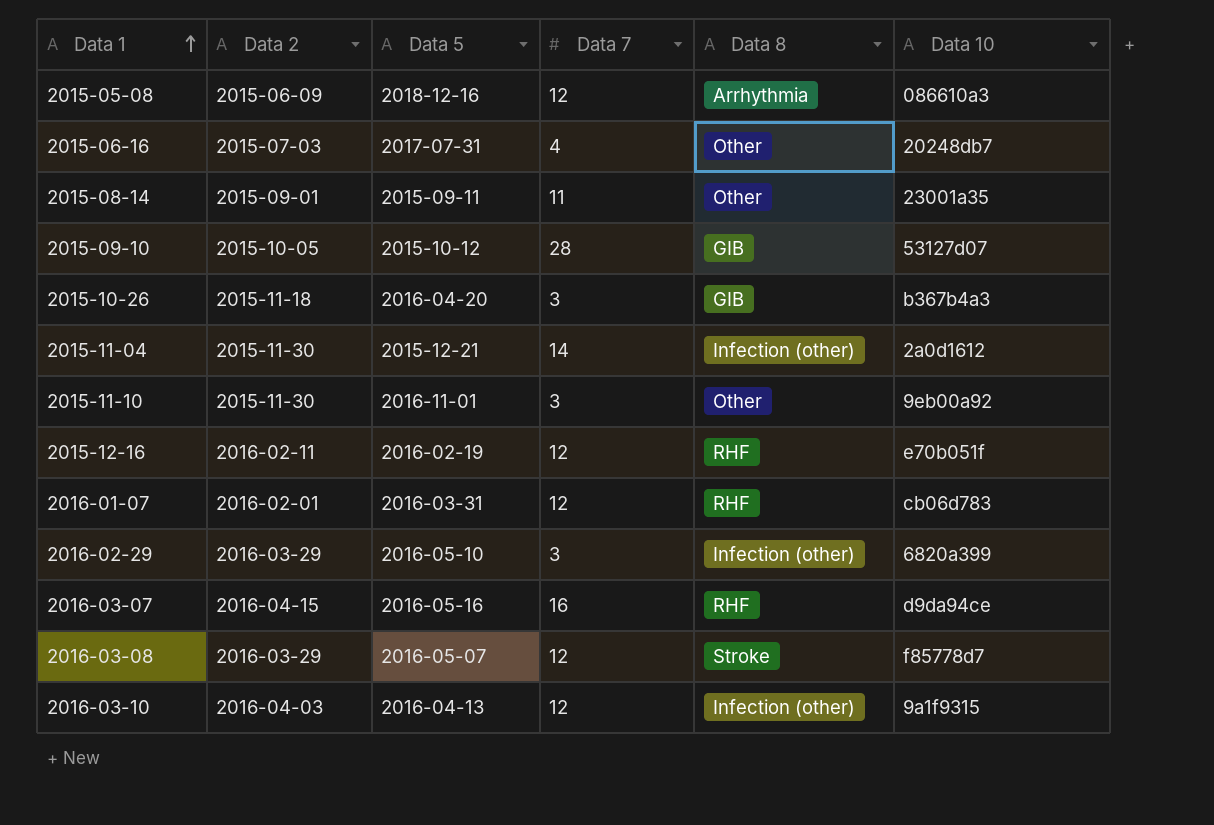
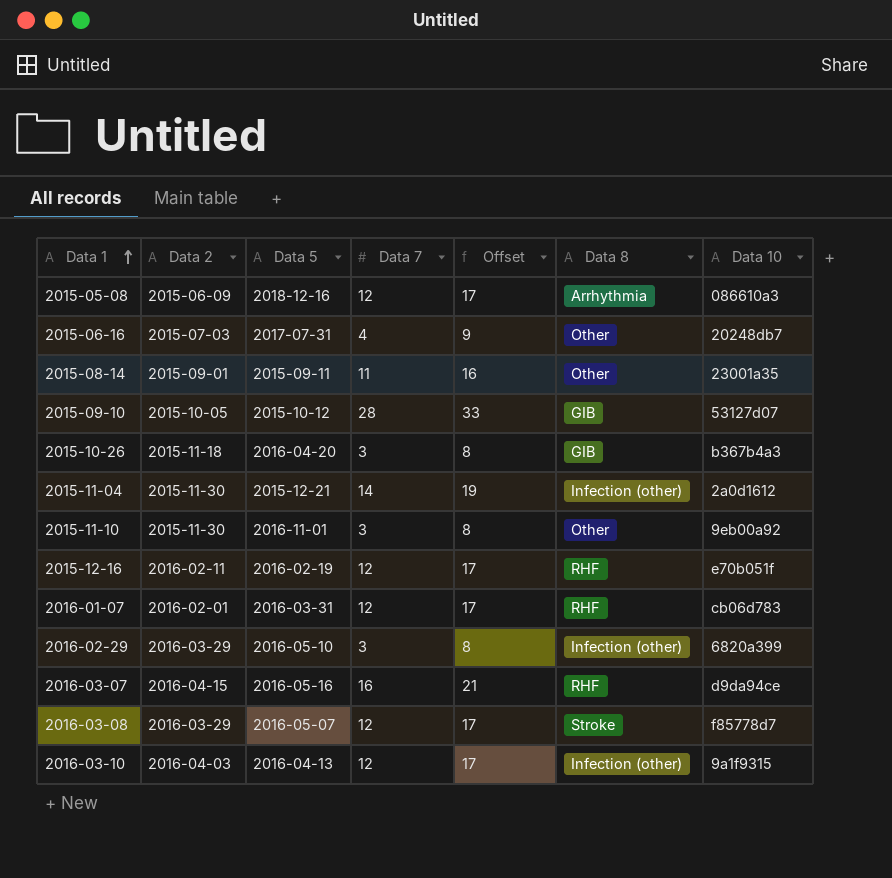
column Offset | formula: none -> [Data 7] + 5

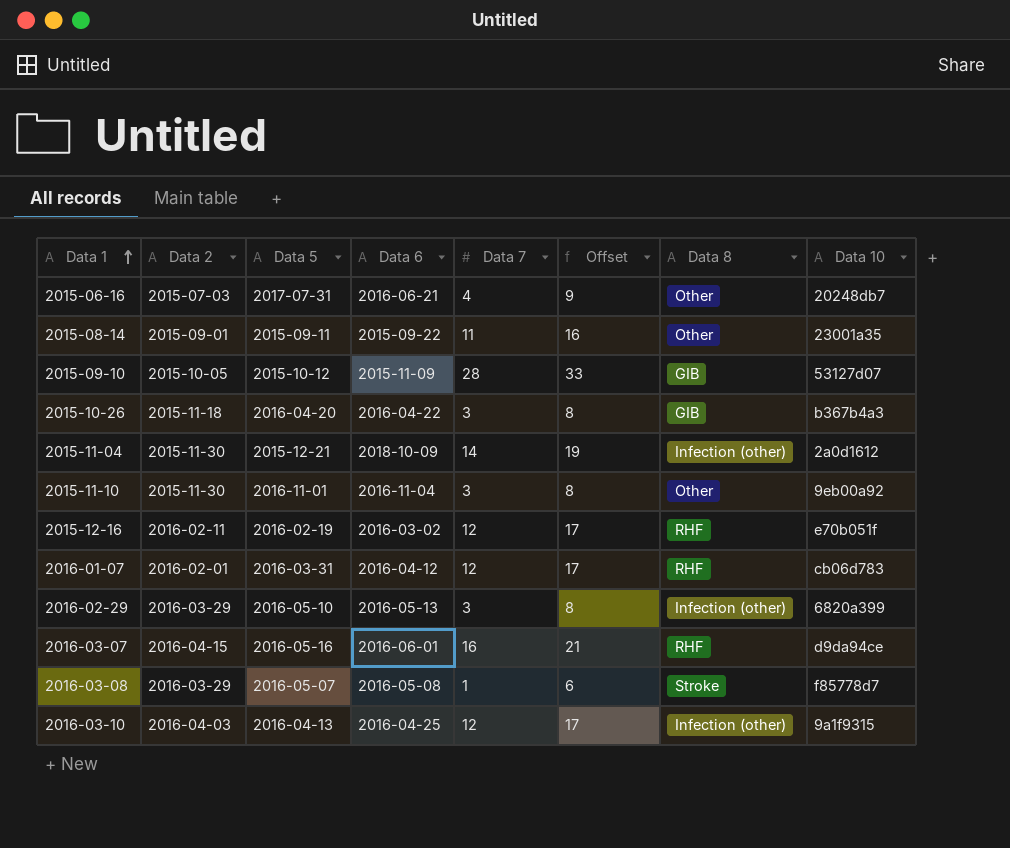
column Data 6 | position: none -> 4
row 2015-05-08: 2015-06-09 | 2018-12-16 | 12 | 17 | Arrhythmia | 086610a3 -> none
2016-03-08 | Data 7: 12 -> 1
2016-03-08 | Offset: 17 -> 6

